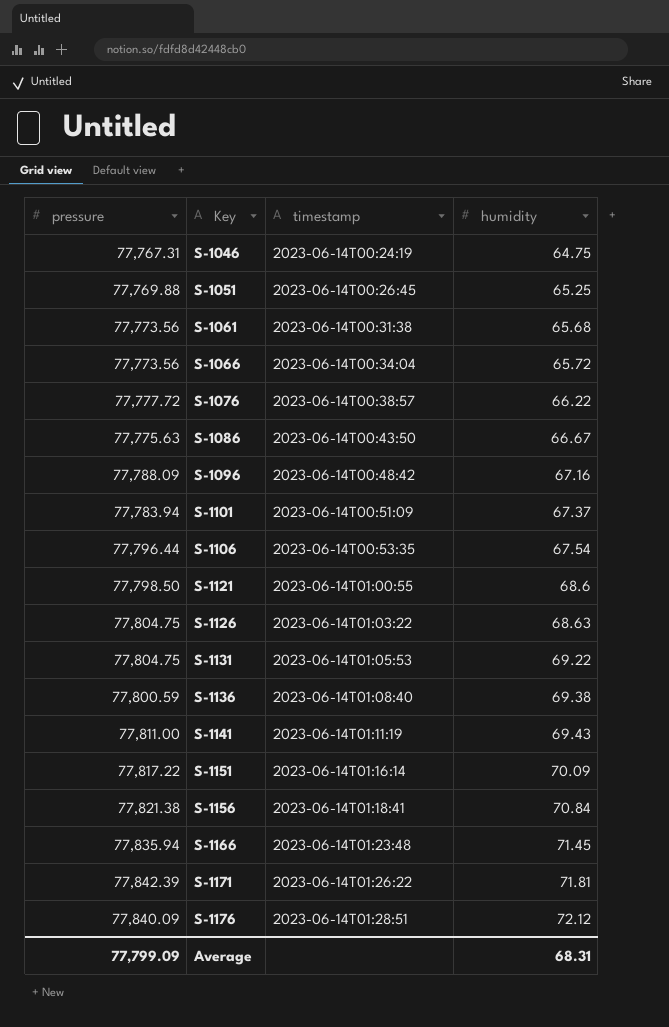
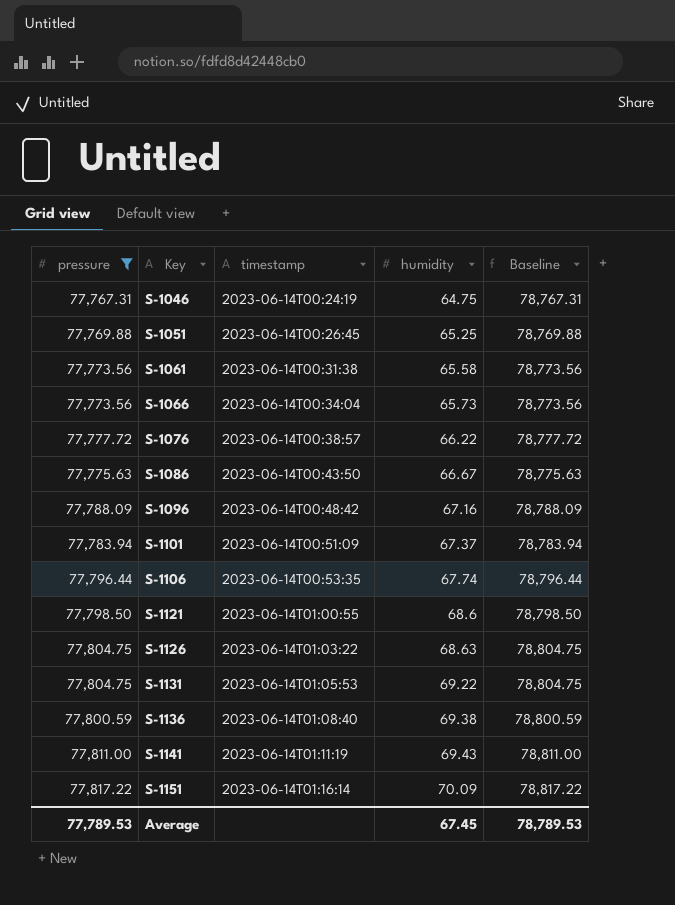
filter: none -> pressure <= 77,817.22
column Baseline | formula: none -> [pressure] + 1000
S-1061 | humidity: 65.68 -> 65.58
S-1066 | humidity: 65.72 -> 65.73
S-1106 | humidity: 67.54 -> 67.74
Average | pressure: 77,799.09 -> 77,789.53
Average | humidity: 68.31 -> 67.45

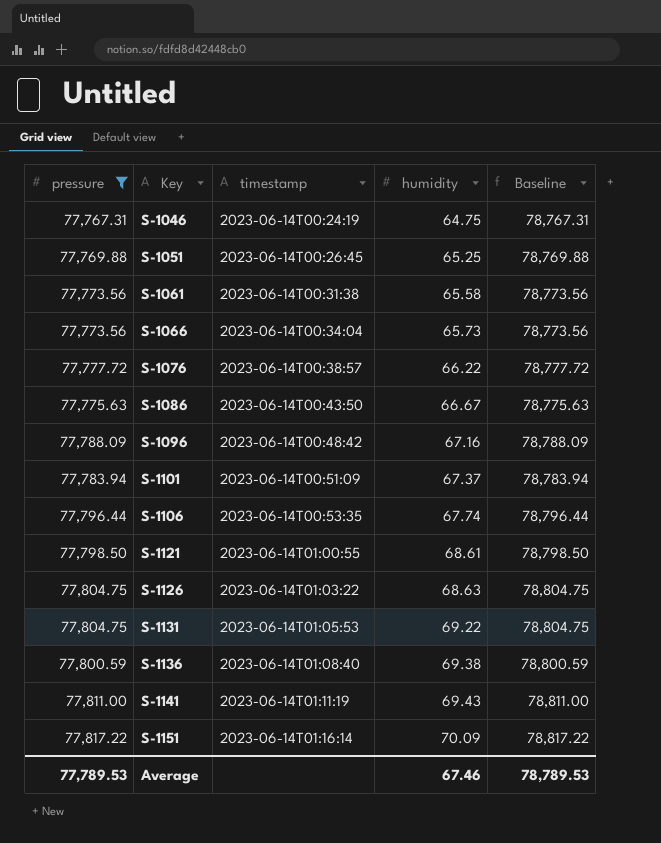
S-1121 | humidity: 68.6 -> 68.61
Average | humidity: 67.45 -> 67.46

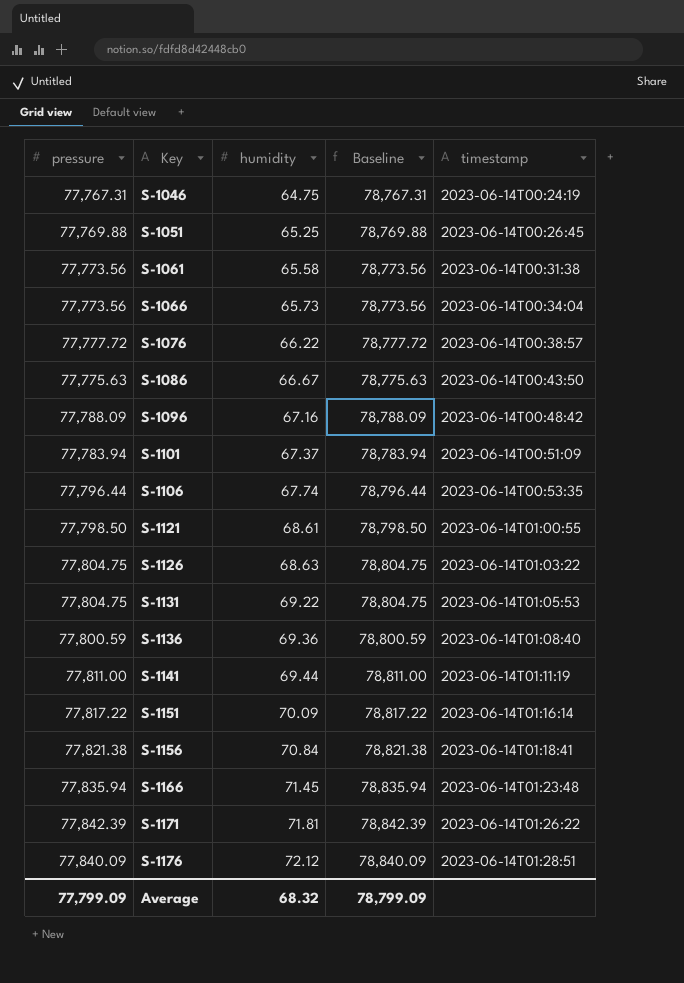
filter: pressure <= 77,817.22 -> none
column timestamp | position: 3 -> 5
S-1136 | humidity: 69.38 -> 69.36
S-1141 | humidity: 69.43 -> 69.44
Average | pressure: 77,789.53 -> 77,799.09
Average | humidity: 67.46 -> 68.32
Average | Baseline: 78,789.53 -> 78,799.09

